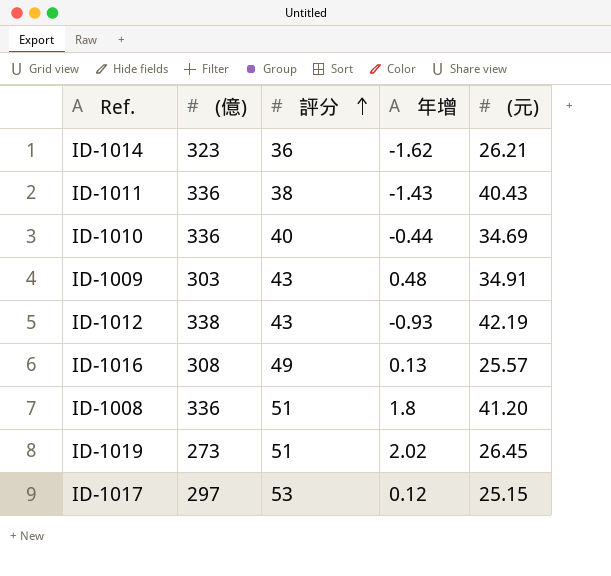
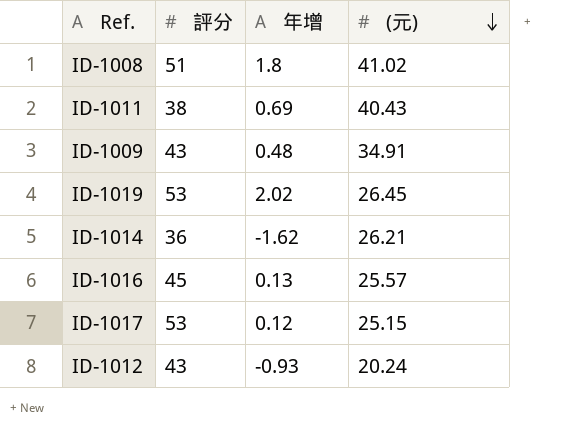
row order: 評分 ascending -> (元) descending
column (億) | position: 2 -> none
row ID-1010: 336 | 40 | -0.44 | 34.69 -> none
ID-1008 | (元): 41.20 -> 41.02
ID-1011 | 年增: -1.43 -> 0.69
ID-1019 | 評分: 51 -> 53
ID-1016 | 評分: 49 -> 45
ID-1012 | (元): 42.19 -> 20.24

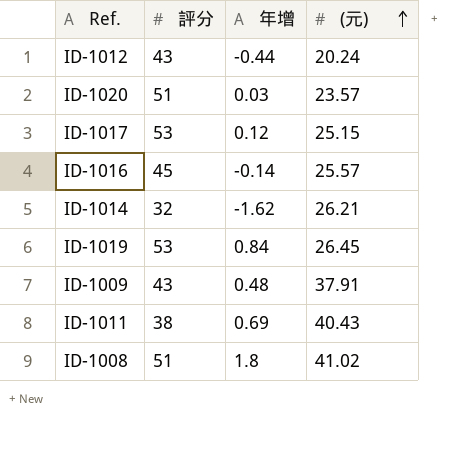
row order: (元) descending -> (元) ascending
ID-1012 | 年增: -0.93 -> -0.44
row ID-1020: none -> 51 | 0.03 | 23.57
ID-1016 | 年增: 0.13 -> -0.14
ID-1014 | 評分: 36 -> 32
ID-1019 | 年增: 2.02 -> 0.84
ID-1009 | (元): 34.91 -> 37.91

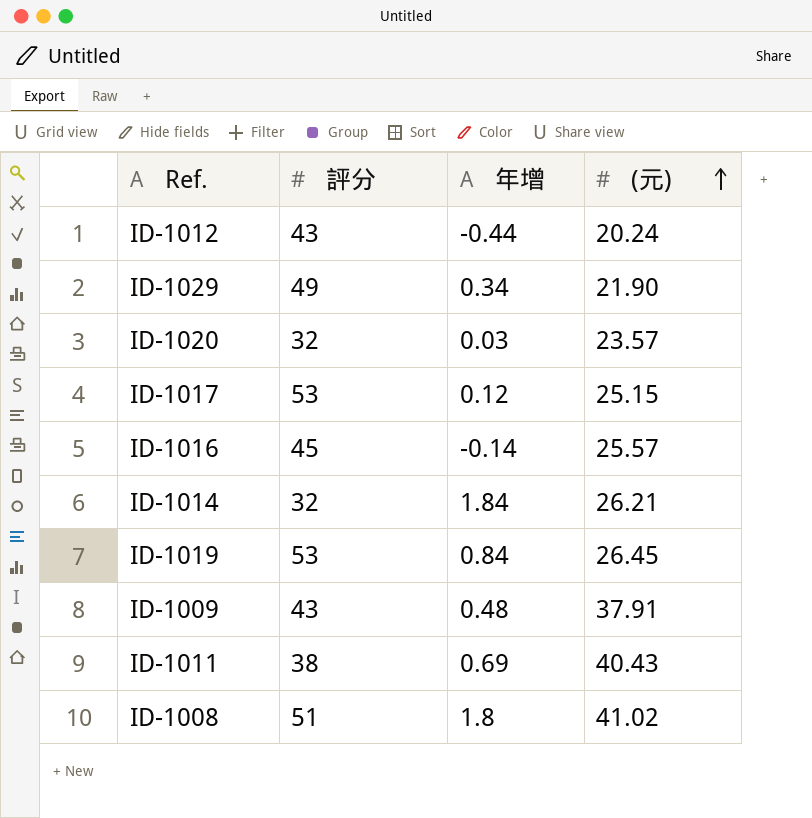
row ID-1029: none -> 49 | 0.34 | 21.90
ID-1020 | 評分: 51 -> 32
ID-1014 | 年增: -1.62 -> 1.84

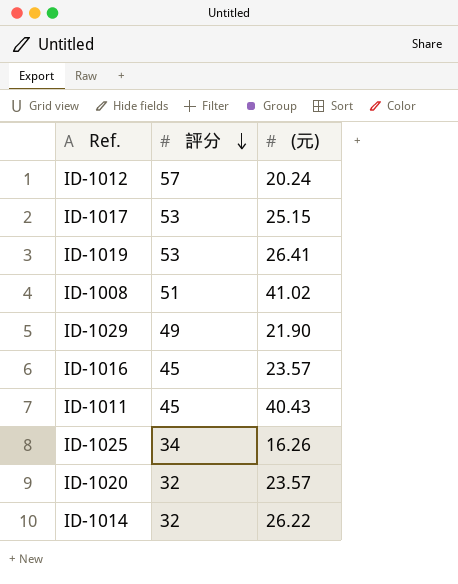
row order: (元) ascending -> 評分 descending
column 年增 | position: 3 -> none
row ID-1009: 43 | 0.48 | 37.91 -> none
ID-1012 | 評分: 43 -> 57
ID-1019 | (元): 26.45 -> 26.41
ID-1016 | (元): 25.57 -> 23.57
ID-1011 | 評分: 38 -> 45
row ID-1025: none -> 34 | 16.26
ID-1014 | (元): 26.21 -> 26.22

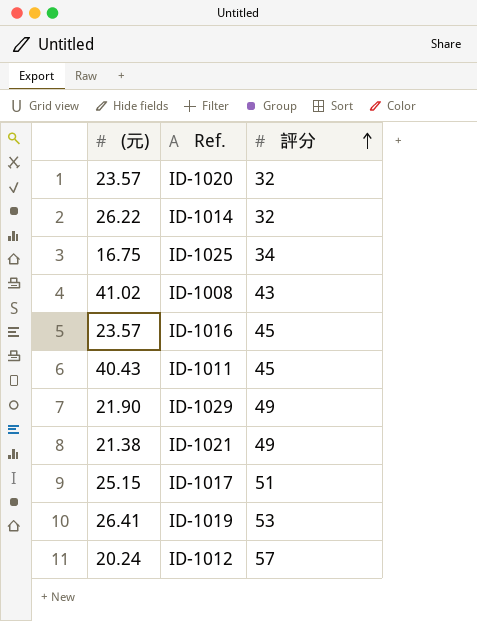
row order: 評分 descending -> 評分 ascending
column (元) | position: 3 -> 1
ID-1025 | (元): 16.26 -> 16.75
ID-1008 | 評分: 51 -> 43
row ID-1021: none -> 21.38 | 49
ID-1017 | 評分: 53 -> 51

